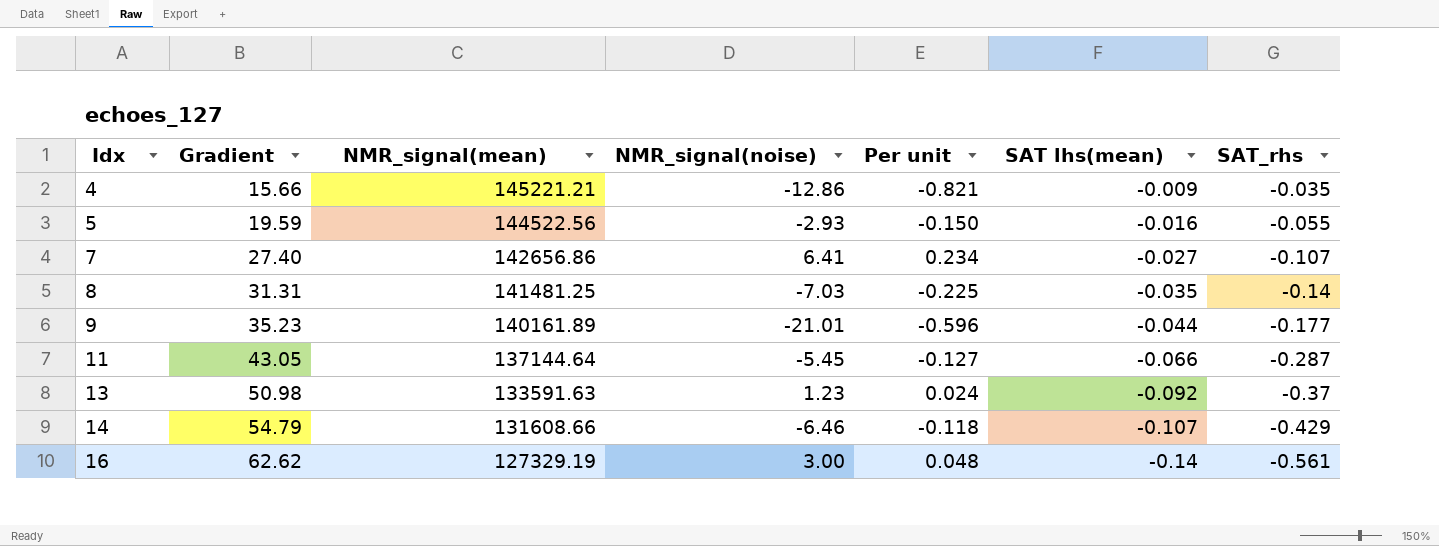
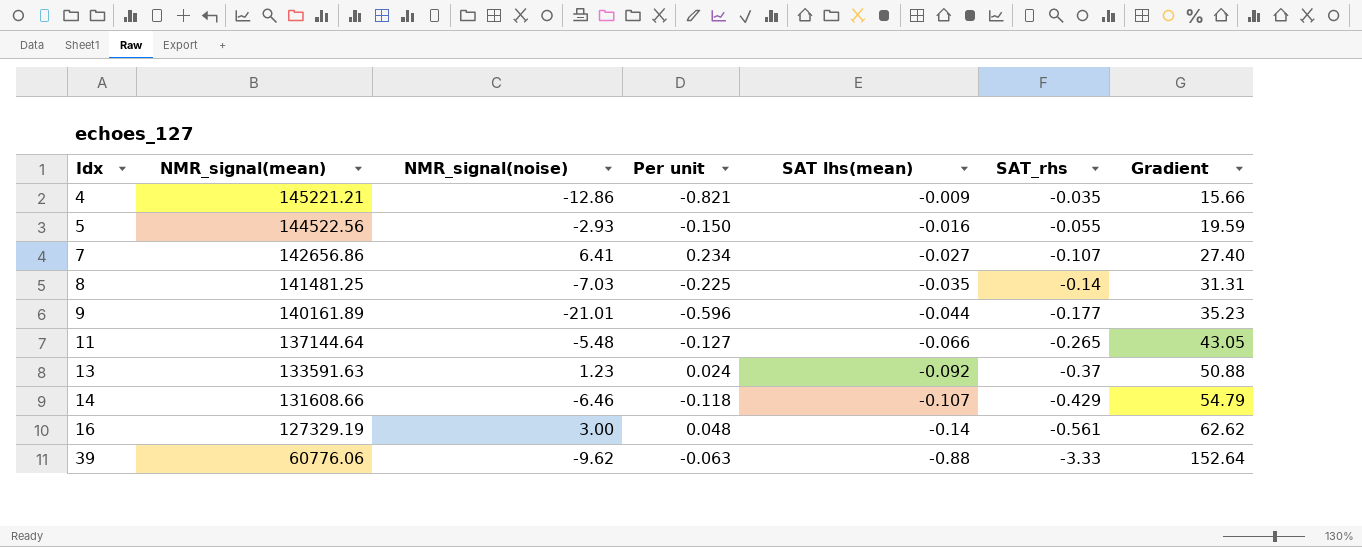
column Gradient | position: 2 -> 7
11 | NMR_signal(noise): -5.45 -> -5.48
11 | SAT_rhs: -0.287 -> -0.265
13 | Gradient: 50.98 -> 50.88
row 39: none -> 60776.06 | -9.62 | -0.063 | -0.88 | -3.33 | 152.64

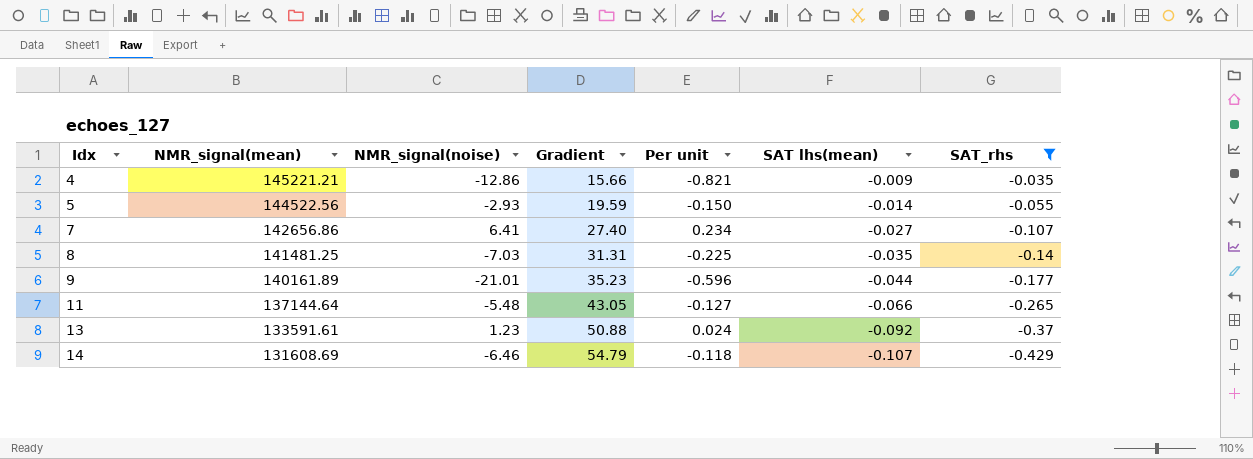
filter: none -> SAT_rhs >= -0.429
column Gradient | position: 7 -> 4
5 | SAT lhs(mean): -0.016 -> -0.014
13 | NMR_signal(mean): 133591.63 -> 133591.61
14 | NMR_signal(mean): 131608.66 -> 131608.69

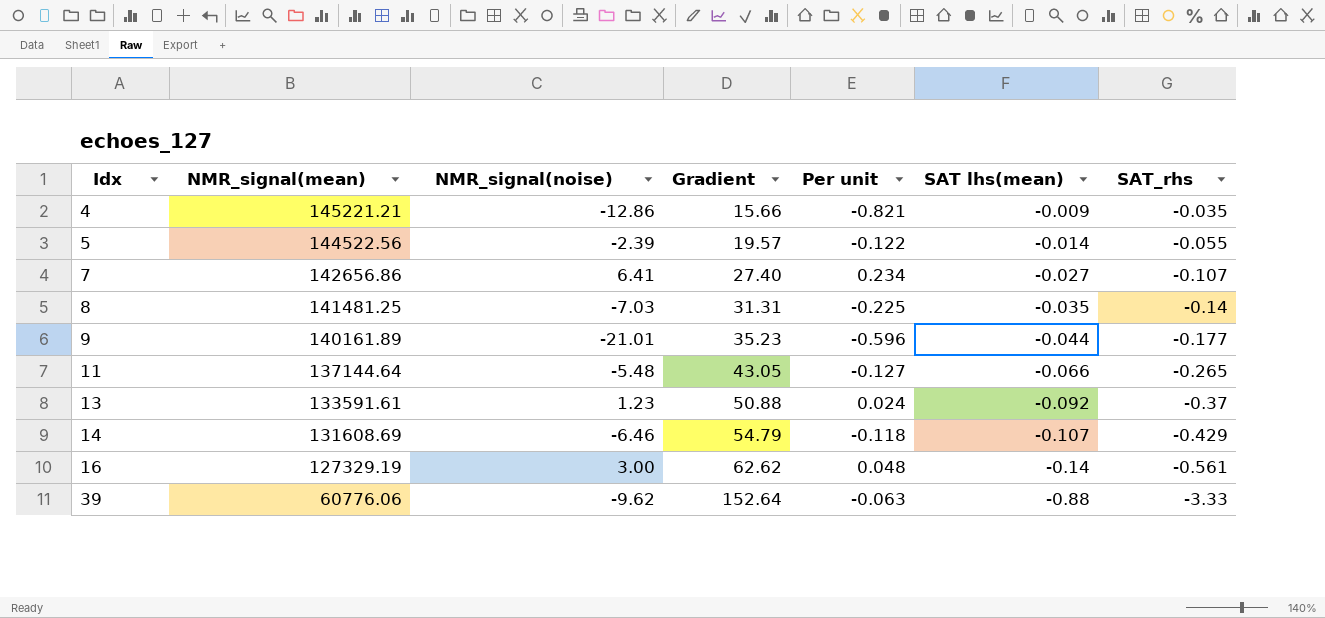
filter: SAT_rhs >= -0.429 -> none
5 | NMR_signal(noise): -2.93 -> -2.39
5 | Gradient: 19.59 -> 19.57
5 | Per unit: -0.150 -> -0.122

